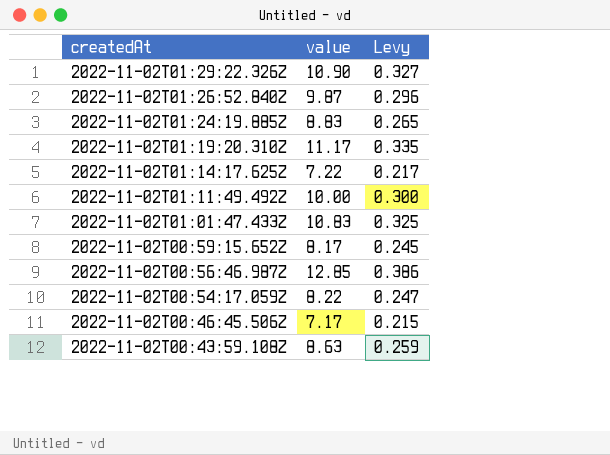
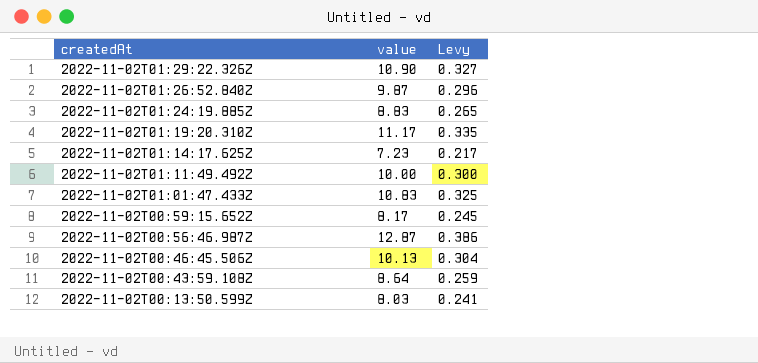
row 2022-11-02T00:54:17.059Z: 8.22 | 0.247 -> none
2022-11-02T01:14:17.625Z | value: 7.22 -> 7.23
2022-11-02T00:56:46.987Z | value: 12.85 -> 12.87
2022-11-02T00:46:45.506Z | value: 7.17 -> 10.13
2022-11-02T00:46:45.506Z | Levy: 0.215 -> 0.304
2022-11-02T00:43:59.108Z | value: 8.63 -> 8.64
row 2022-11-02T00:13:50.599Z: none -> 8.03 | 0.241

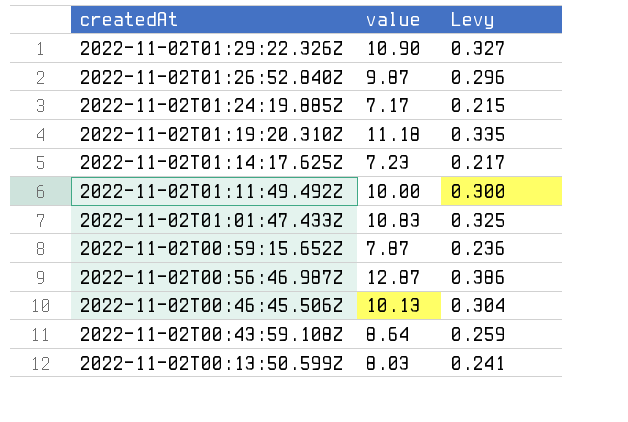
2022-11-02T01:24:19.885Z | value: 8.83 -> 7.17
2022-11-02T01:24:19.885Z | Levy: 0.265 -> 0.215
2022-11-02T01:19:20.310Z | value: 11.17 -> 11.18
2022-11-02T00:59:15.652Z | value: 8.17 -> 7.87
2022-11-02T00:59:15.652Z | Levy: 0.245 -> 0.236

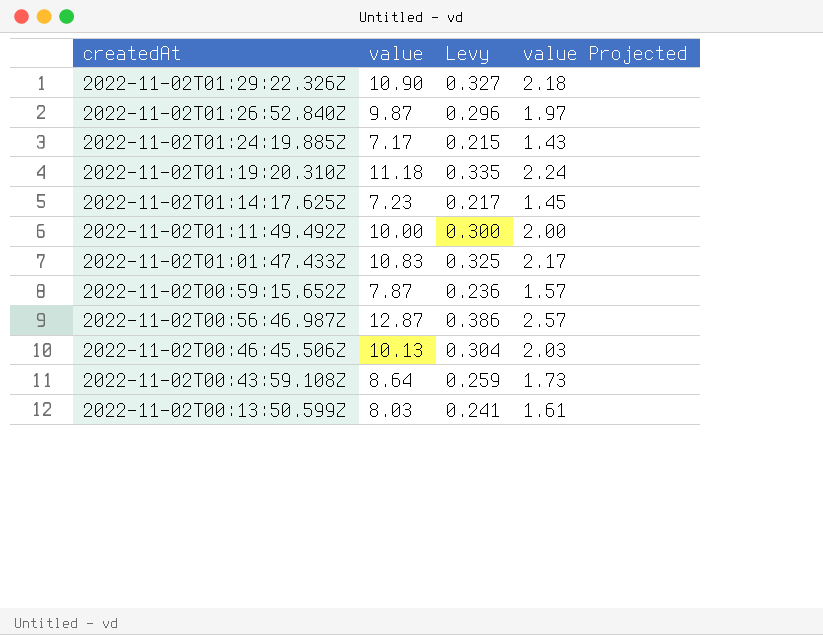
column value Projected | formula: none -> [value] * 0.2

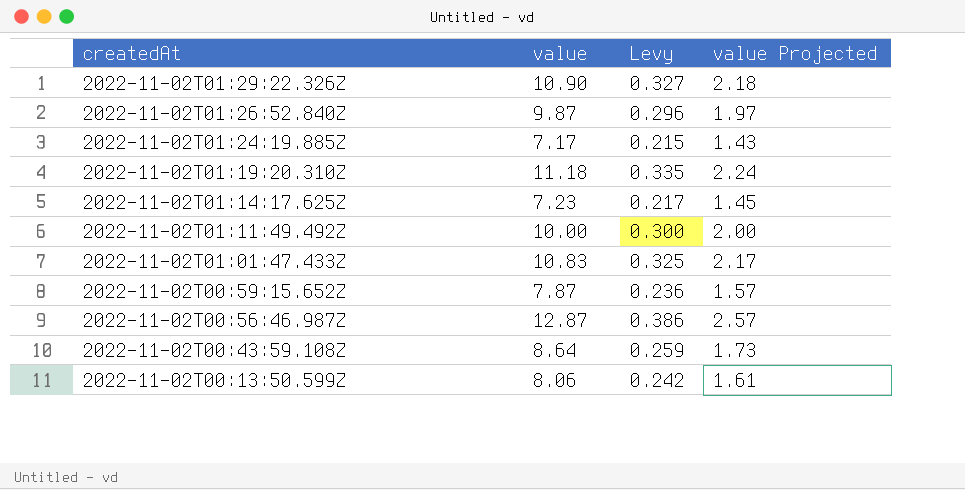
row 2022-11-02T00:46:45.506Z: 10.13 | 0.304 | 2.03 -> none
2022-11-02T00:13:50.599Z | value: 8.03 -> 8.06
2022-11-02T00:13:50.599Z | Levy: 0.241 -> 0.242

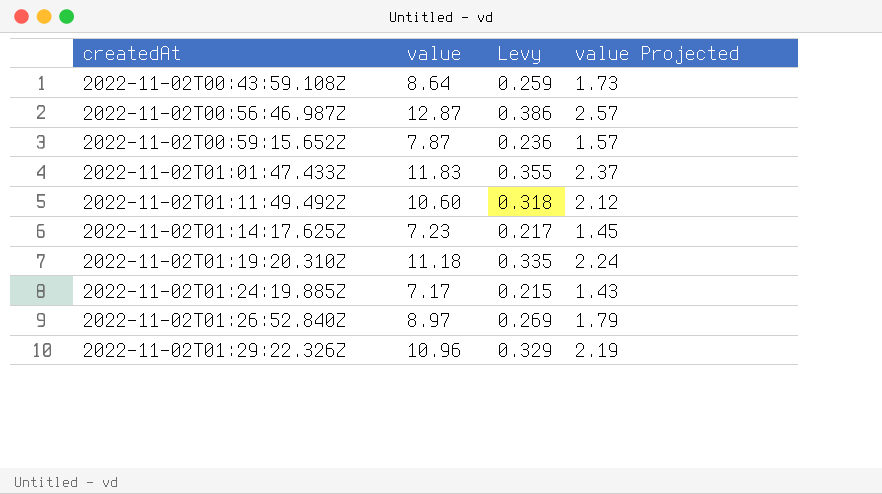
row order: createdAt descending -> createdAt ascending
row 2022-11-02T00:13:50.599Z: 8.06 | 0.242 | 1.61 -> none
2022-11-02T01:01:47.433Z | value: 10.83 -> 11.83
2022-11-02T01:01:47.433Z | Levy: 0.325 -> 0.355
2022-11-02T01:01:47.433Z | value Projected: 2.17 -> 2.37
2022-11-02T01:11:49.492Z | value: 10.00 -> 10.60
2022-11-02T01:11:49.492Z | Levy: 0.300 -> 0.318
2022-11-02T01:11:49.492Z | value Projected: 2.00 -> 2.12
2022-11-02T01:26:52.840Z | value: 9.87 -> 8.97
2022-11-02T01:26:52.840Z | Levy: 0.296 -> 0.269
2022-11-02T01:26:52.840Z | value Projected: 1.97 -> 1.79
2022-11-02T01:29:22.326Z | value: 10.90 -> 10.96
2022-11-02T01:29:22.326Z | Levy: 0.327 -> 0.329
2022-11-02T01:29:22.326Z | value Projected: 2.18 -> 2.19

